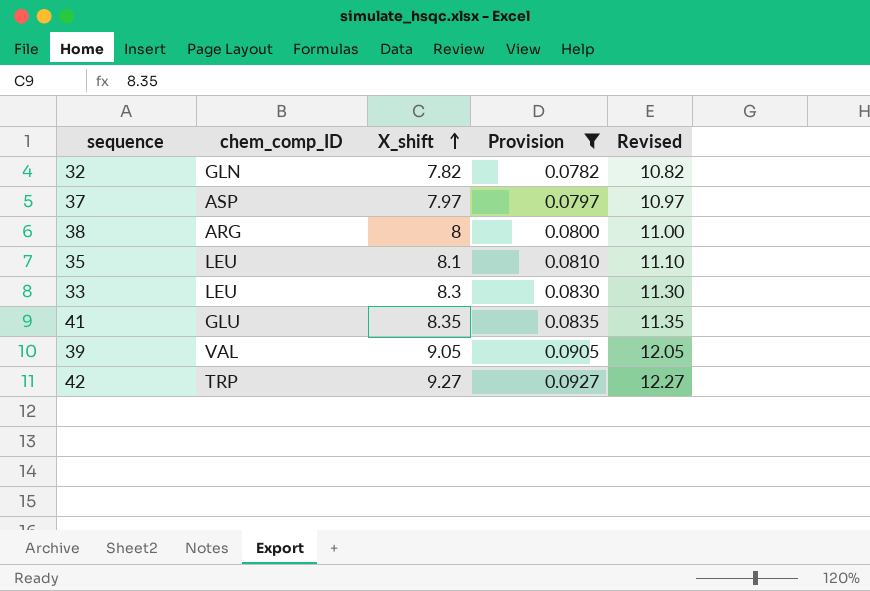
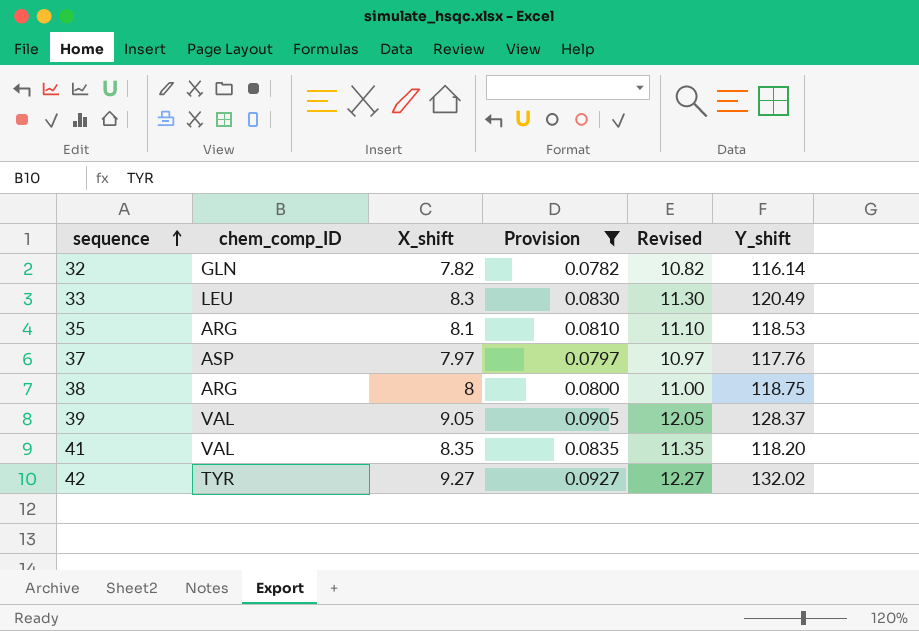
row order: X_shift ascending -> sequence ascending
column Y_shift | position: none -> 6
35 | chem_comp_ID: LEU -> ARG
41 | chem_comp_ID: GLU -> VAL
42 | chem_comp_ID: TRP -> TYR

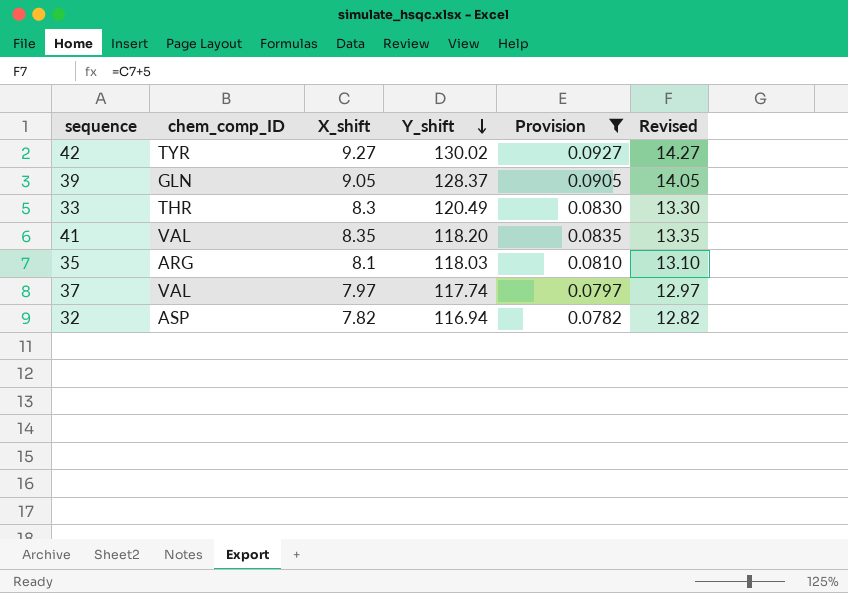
row order: sequence ascending -> Y_shift descending
column Y_shift | position: 6 -> 4
column Revised | formula: [X_shift] + 3 -> [X_shift] + 5
row 38: ARG | 8 | 0.0800 | 11.00 | 118.75 -> none
42 | Y_shift: 132.02 -> 130.02
39 | chem_comp_ID: VAL -> GLN
33 | chem_comp_ID: LEU -> THR
35 | Y_shift: 118.53 -> 118.03
37 | chem_comp_ID: ASP -> VAL
37 | Y_shift: 117.76 -> 117.74
32 | chem_comp_ID: GLN -> ASP
32 | Y_shift: 116.14 -> 116.94

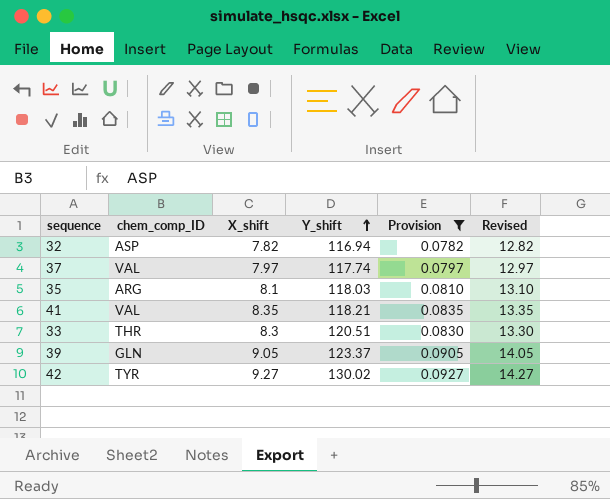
row order: Y_shift descending -> Y_shift ascending
41 | Y_shift: 118.20 -> 118.21
33 | Y_shift: 120.49 -> 120.51
39 | Y_shift: 128.37 -> 123.37

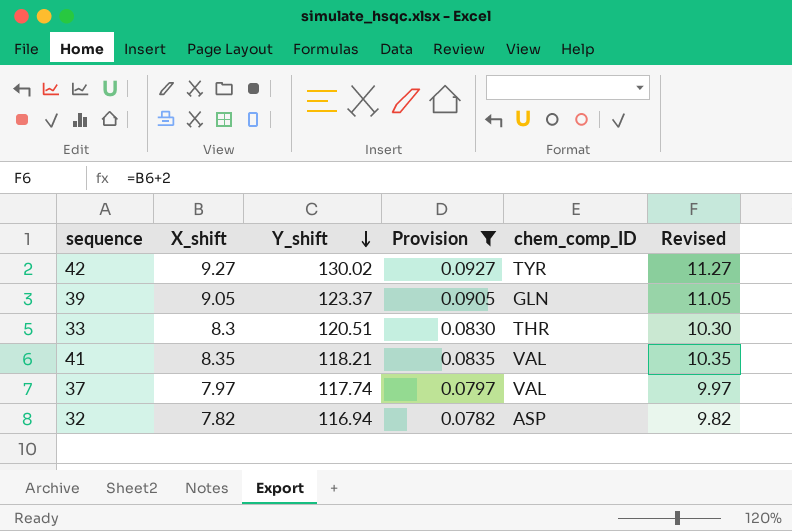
row order: Y_shift ascending -> Y_shift descending
column chem_comp_ID | position: 2 -> 5
column Revised | formula: [X_shift] + 5 -> [X_shift] + 2
row 35: ARG | 8.1 | 118.03 | 0.0810 | 13.10 -> none

